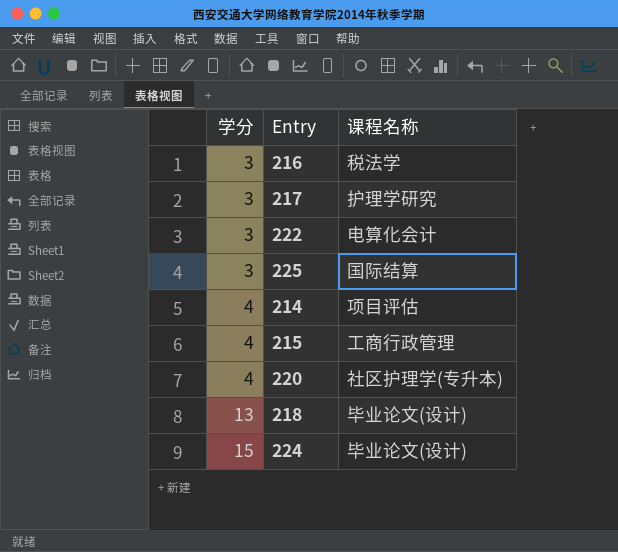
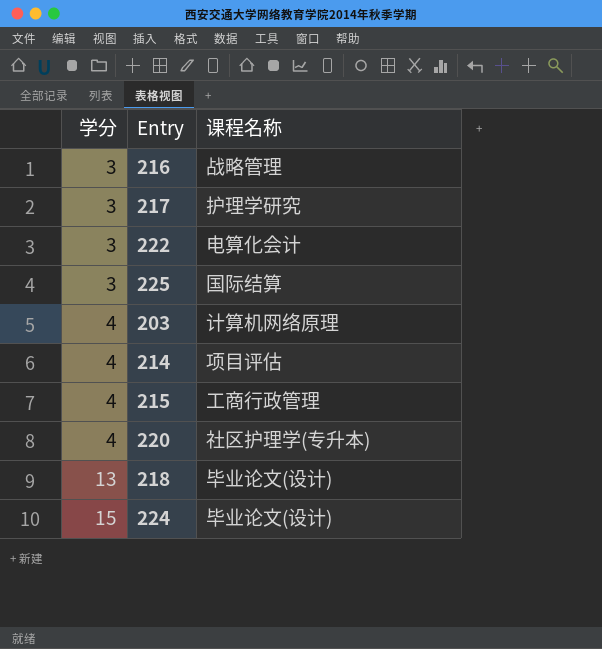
216 | 课程名称: 税法学 -> 战略管理
row 203: none -> 4 | 计算机网络原理

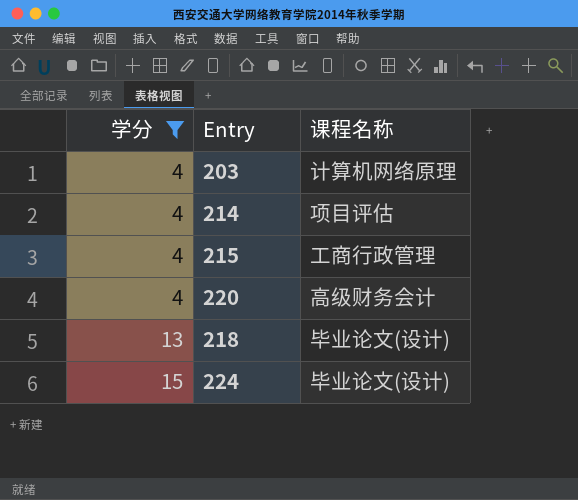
filter: none -> 学分 != 3
220 | 课程名称: 社区护理学(专升本) -> 高级财务会计

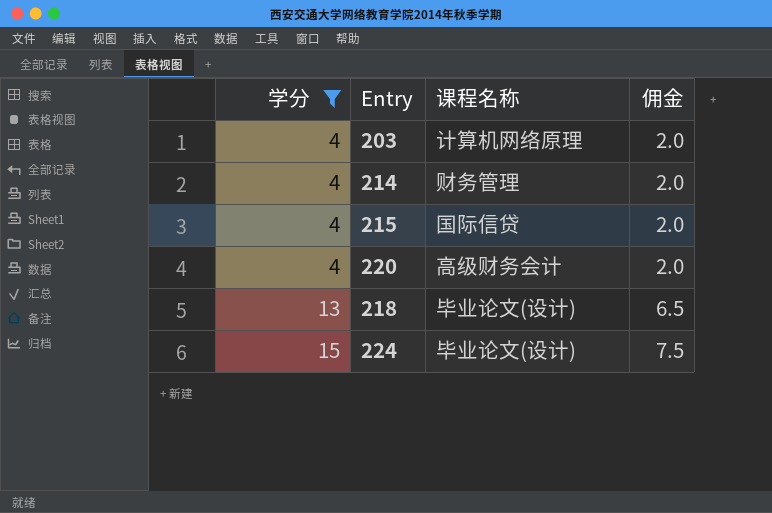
column 佣金 | formula: none -> [学分] * 0.5
214 | 课程名称: 项目评估 -> 财务管理
215 | 课程名称: 工商行政管理 -> 国际信贷

